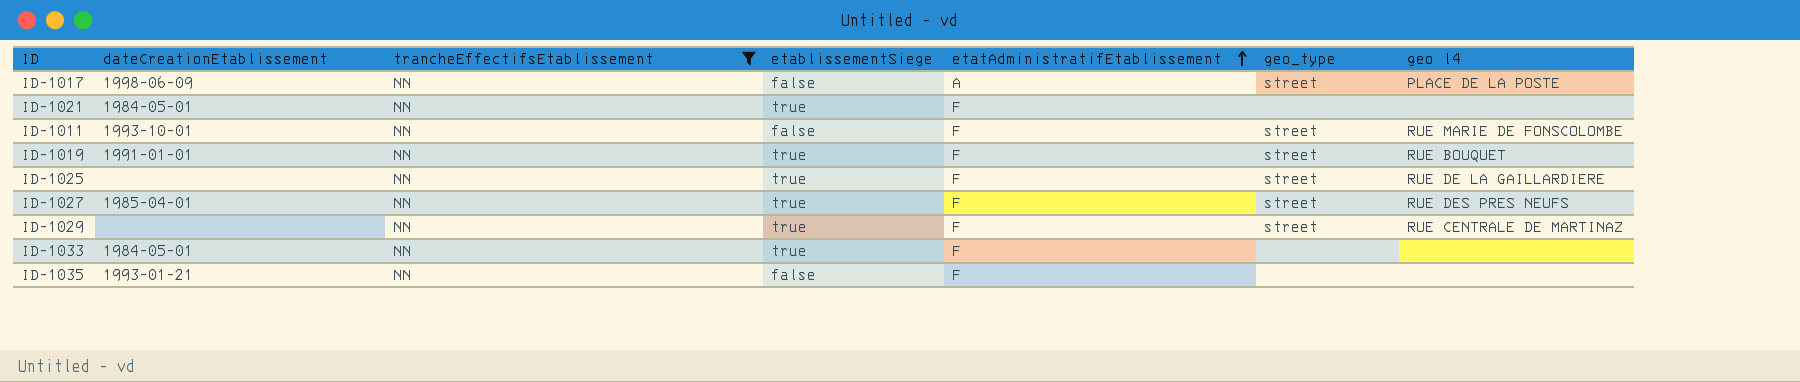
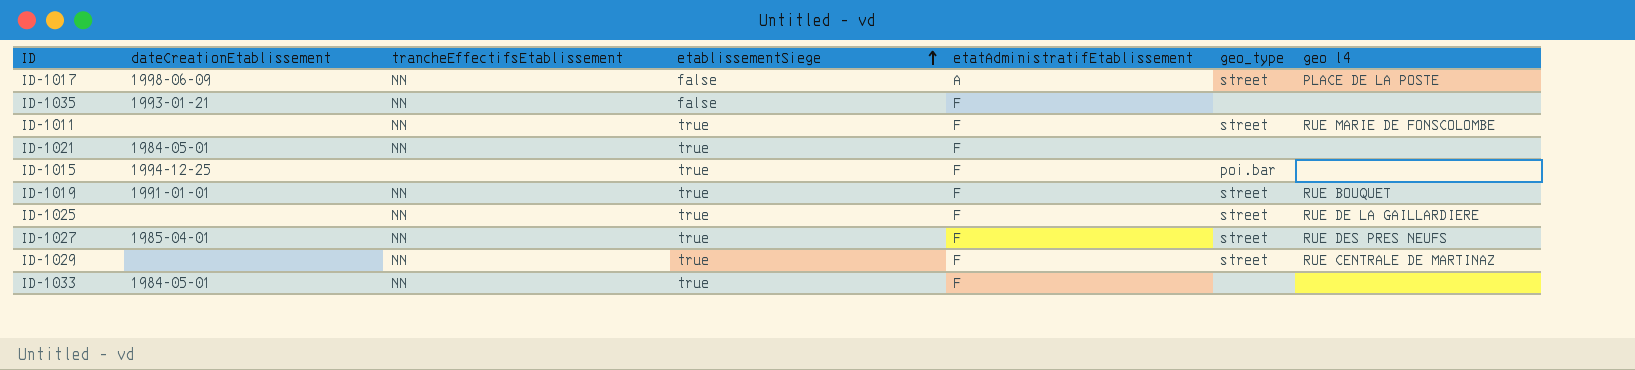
filter: trancheEffectifsEtablissement = NN -> none
row order: etatAdministratifEtablissement ascending -> etablissementSiege ascending
ID-1011 | dateCreationEtablissement: 1993-10-01 -> none
ID-1011 | etablissementSiege: false -> true

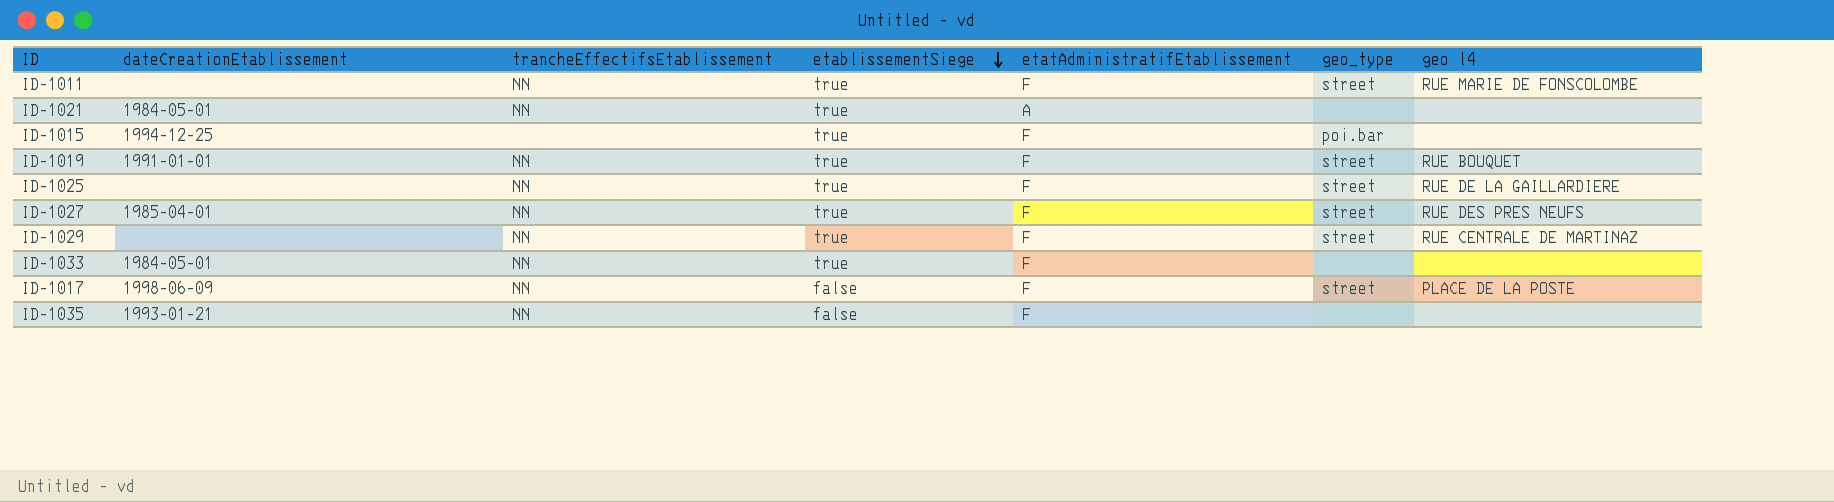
row order: etablissementSiege ascending -> etablissementSiege descending
ID-1021 | etatAdministratifEtablissement: F -> A
ID-1017 | etatAdministratifEtablissement: A -> F

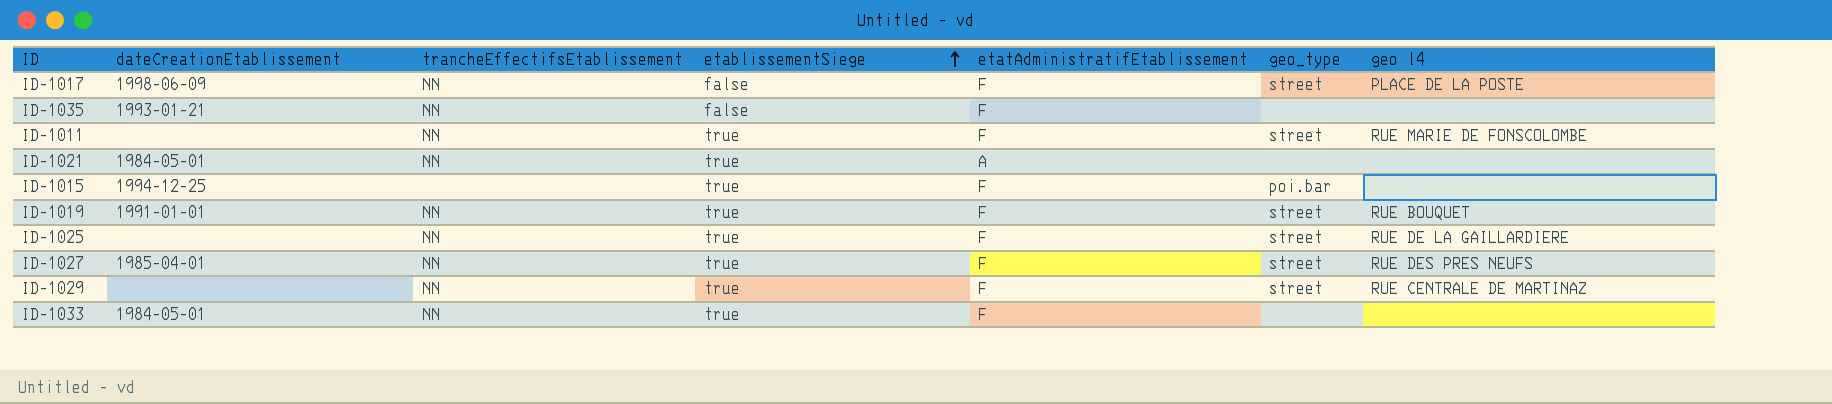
row order: etablissementSiege descending -> etablissementSiege ascending

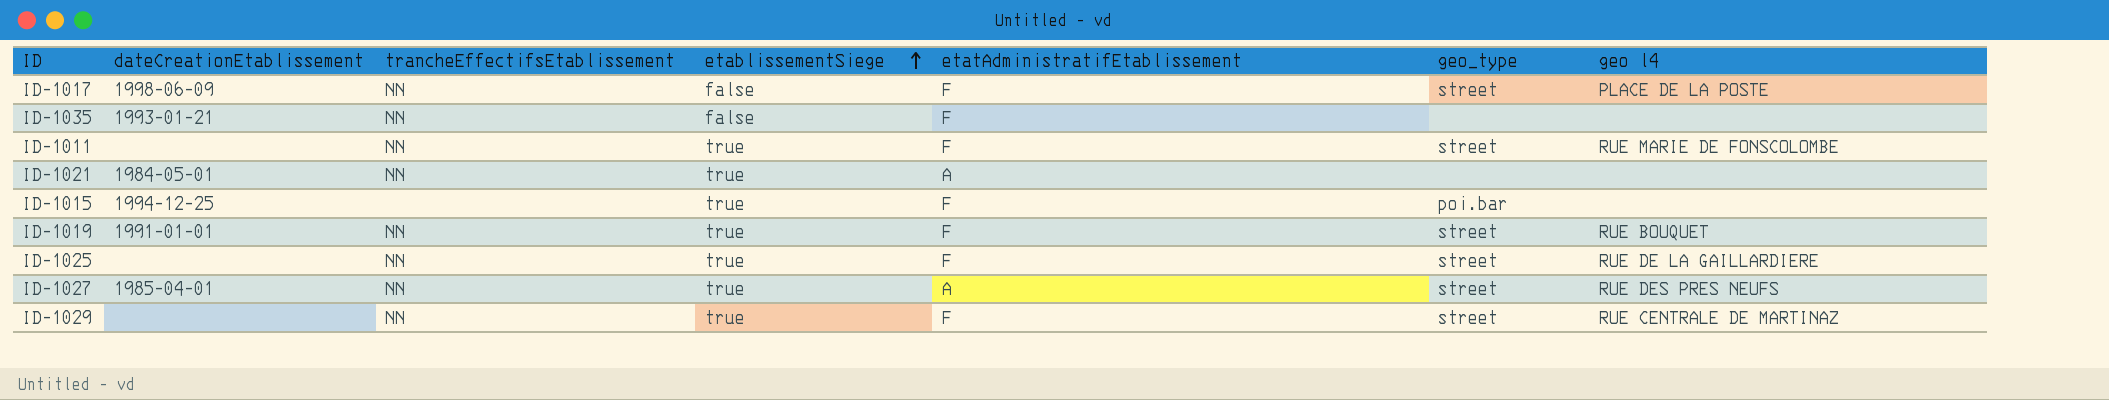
row ID-1033: 1984-05-01 | NN | true | F | none | none -> none
ID-1027 | etatAdministratifEtablissement: F -> A

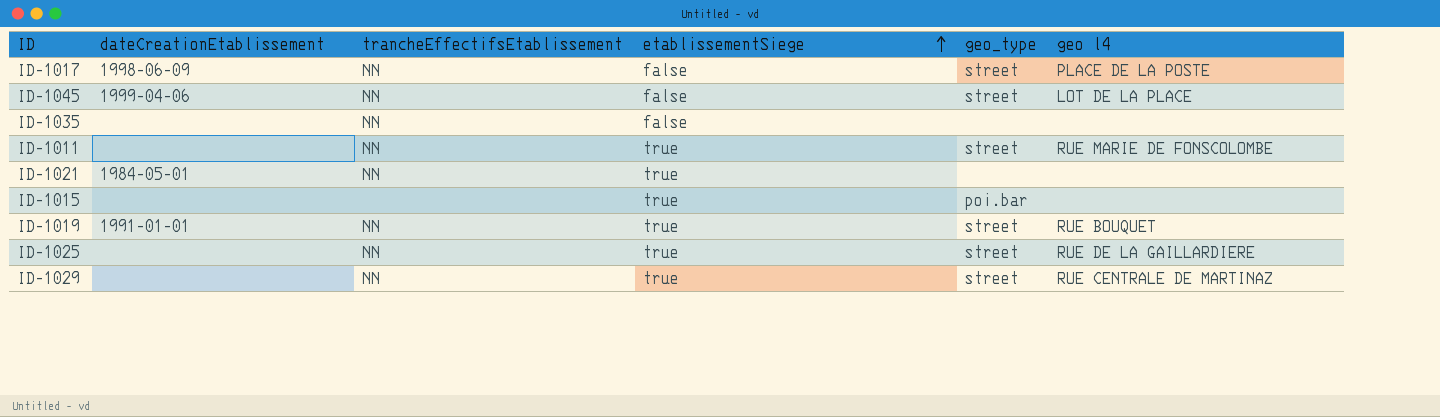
column etatAdministratifEtablissement | position: 5 -> none
row ID-1027: 1985-04-01 | NN | true | A | street | RUE DES PRES NEUFS -> none
row ID-1045: none -> 1999-04-06 | NN | false | street | LOT DE LA PLACE
ID-1035 | dateCreationEtablissement: 1993-01-21 -> none
ID-1015 | dateCreationEtablissement: 1994-12-25 -> none

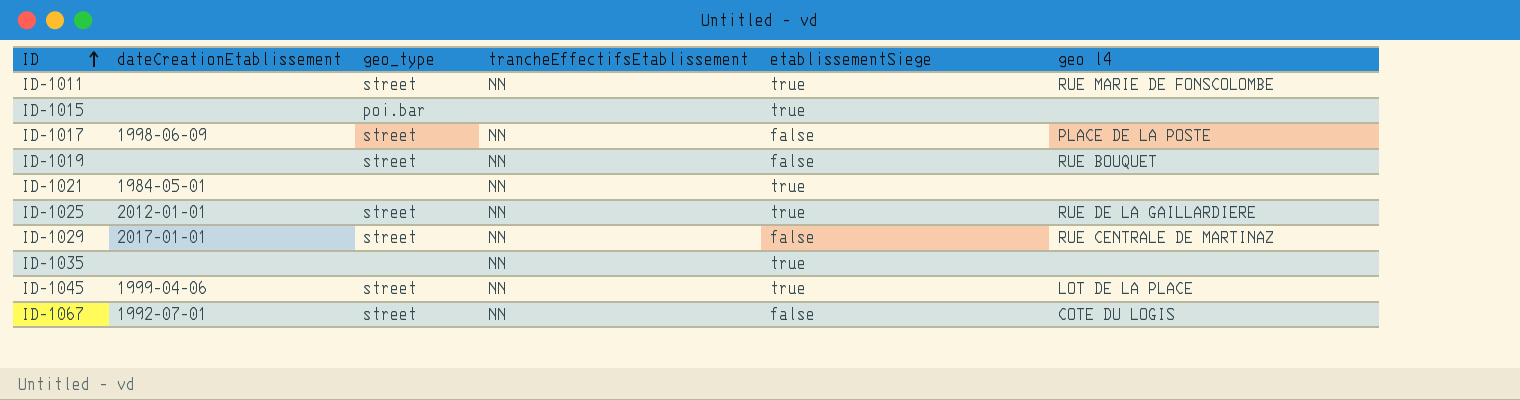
row order: etablissementSiege ascending -> ID ascending
column geo_type | position: 5 -> 3
ID-1019 | dateCreationEtablissement: 1991-01-01 -> none
ID-1019 | etablissementSiege: true -> false
ID-1025 | dateCreationEtablissement: none -> 2012-01-01
ID-1029 | dateCreationEtablissement: none -> 2017-01-01
ID-1029 | etablissementSiege: true -> false
ID-1035 | etablissementSiege: false -> true
ID-1045 | etablissementSiege: false -> true
row ID-1067: none -> 1992-07-01 | street | NN | false | COTE DU LOGIS

